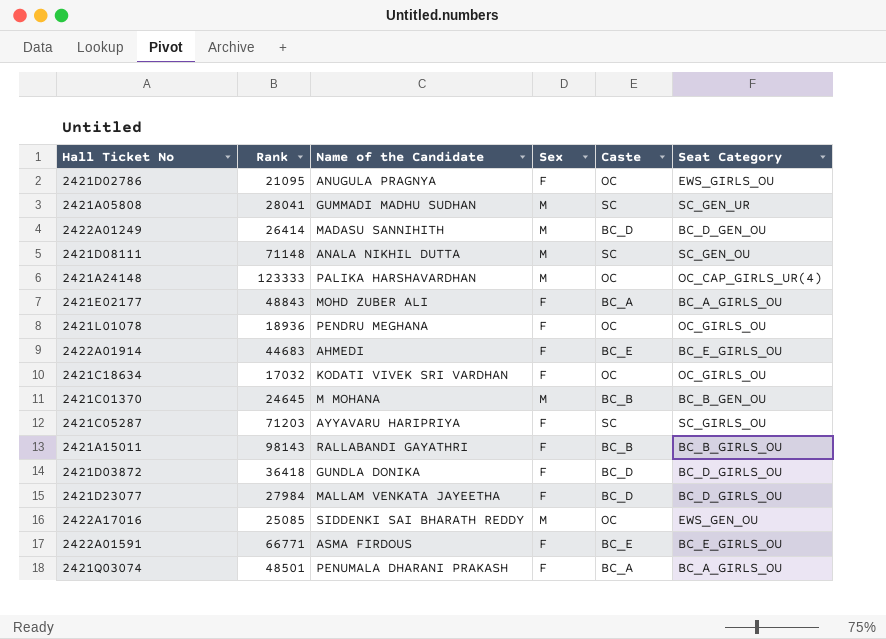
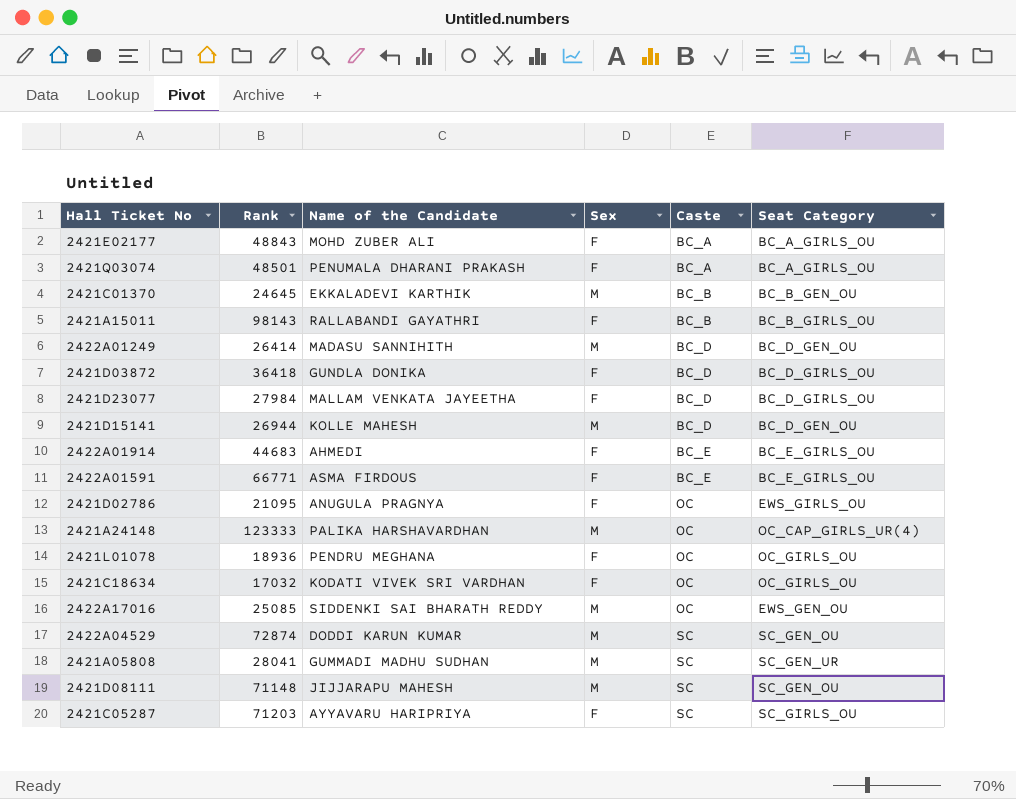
row order: none -> Caste ascending
2421C01370 | Name of the Candidate: M MOHANA -> EKKALADEVI KARTHIK
row 2421D15141: none -> 26944 | KOLLE MAHESH | M | BC_D | BC_D_GEN_OU
row 2422A04529: none -> 72874 | DODDI KARUN KUMAR | M | SC | SC_GEN_OU
2421D08111 | Name of the Candidate: ANALA NIKHIL DUTTA -> JIJJARAPU MAHESH

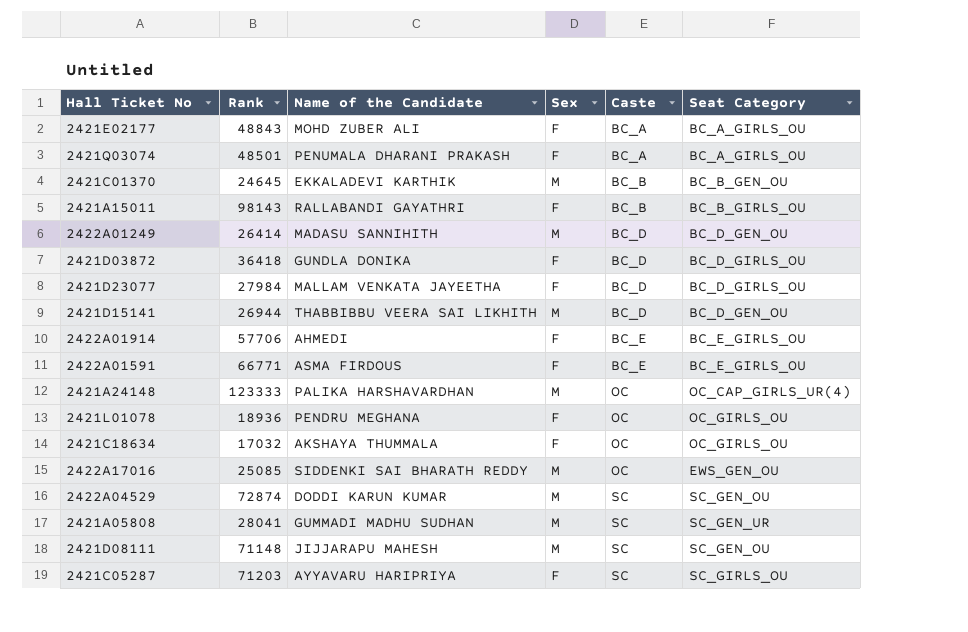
row 2421D02786: 21095 | ANUGULA PRAGNYA | F | OC | EWS_GIRLS_OU -> none
2421D15141 | Name of the Candidate: KOLLE MAHESH -> THABBIBBU VEERA SAI LIKHITH
2422A01914 | Rank: 44683 -> 57706
2421C18634 | Name of the Candidate: KODATI VIVEK SRI VARDHAN -> AKSHAYA THUMMALA

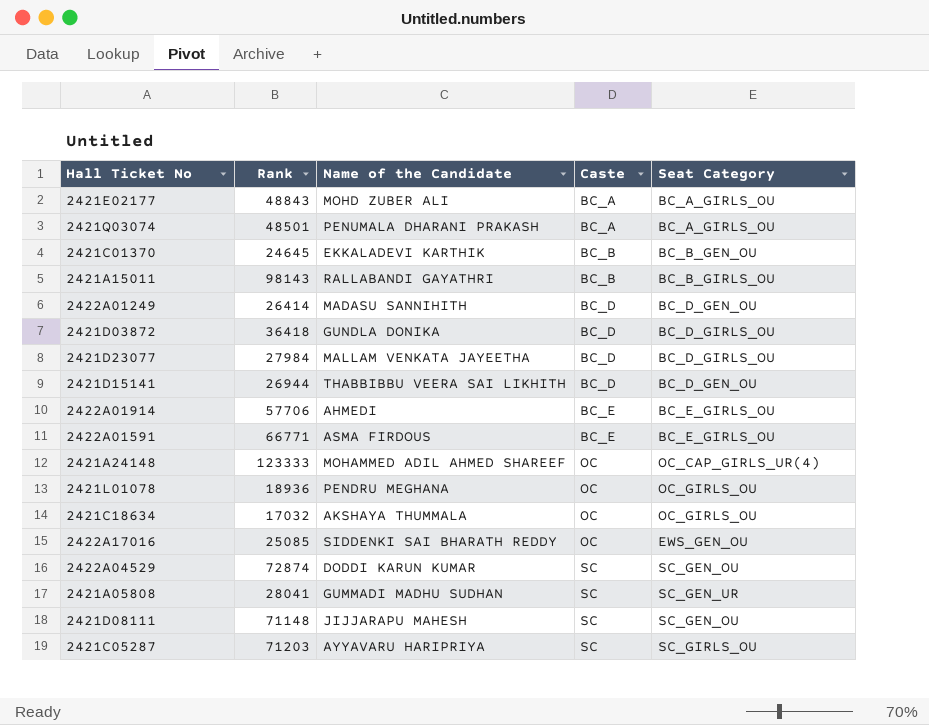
column Sex | position: 4 -> none
2421A24148 | Name of the Candidate: PALIKA HARSHAVARDHAN -> MOHAMMED ADIL AHMED SHAREEF

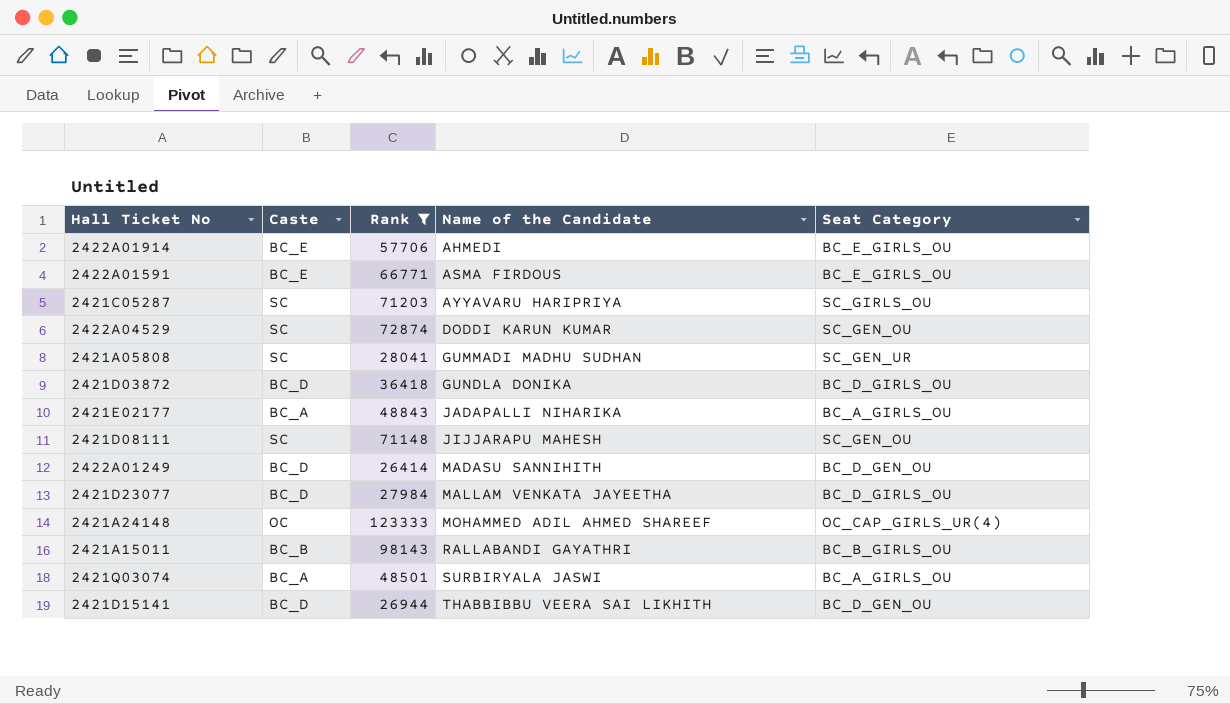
filter: none -> Rank >= 26414
row order: Caste ascending -> Name of the Candidate ascending
column Caste | position: 4 -> 2
2421E02177 | Name of the Candidate: MOHD ZUBER ALI -> JADAPALLI NIHARIKA
2421Q03074 | Name of the Candidate: PENUMALA DHARANI PRAKASH -> SURBIRYALA JASWI

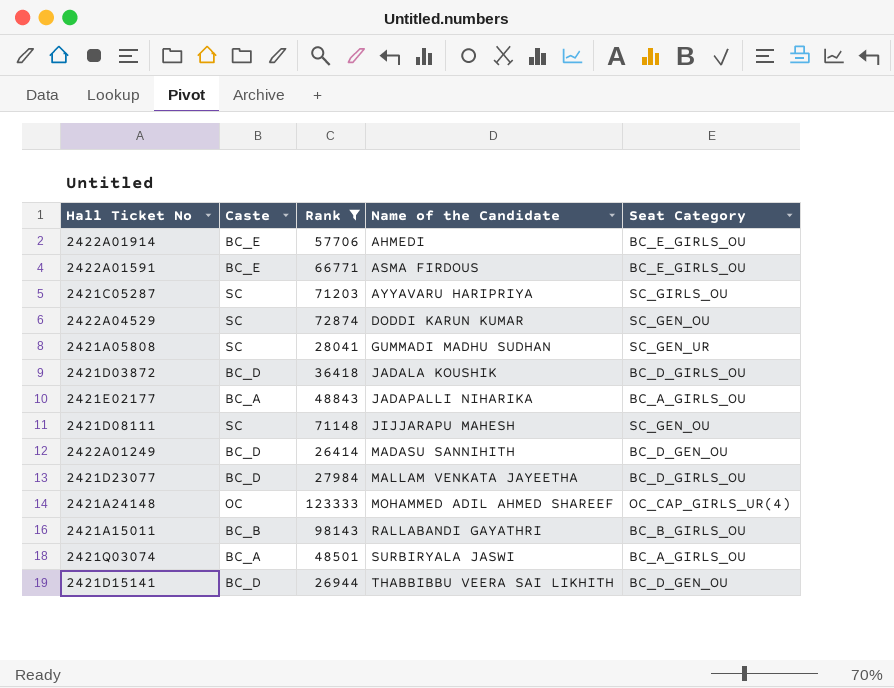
2421D03872 | Name of the Candidate: GUNDLA DONIKA -> JADALA KOUSHIK

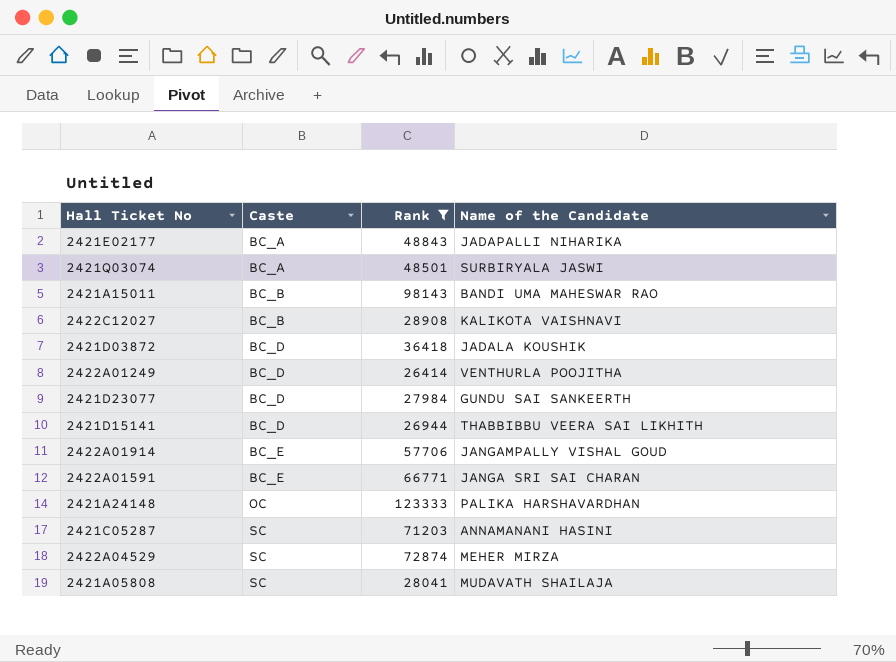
row order: Name of the Candidate ascending -> Caste ascending
column Seat Category | position: 5 -> none
row 2421D08111: SC | 71148 | JIJJARAPU MAHESH | SC_GEN_OU -> none
2421A15011 | Name of the Candidate: RALLABANDI GAYATHRI -> BANDI UMA MAHESWAR RAO
row 2422C12027: none -> BC_B | 28908 | KALIKOTA VAISHNAVI
2422A01249 | Name of the Candidate: MADASU SANNIHITH -> VENTHURLA POOJITHA
2421D23077 | Name of the Candidate: MALLAM VENKATA JAYEETHA -> GUNDU SAI SANKEERTH
2422A01914 | Name of the Candidate: AHMEDI -> JANGAMPALLY VISHAL GOUD
2422A01591 | Name of the Candidate: ASMA FIRDOUS -> JANGA SRI SAI CHARAN
2421A24148 | Name of the Candidate: MOHAMMED ADIL AHMED SHAREEF -> PALIKA HARSHAVARDHAN
2421C05287 | Name of the Candidate: AYYAVARU HARIPRIYA -> ANNAMANANI HASINI
2422A04529 | Name of the Candidate: DODDI KARUN KUMAR -> MEHER MIRZA
2421A05808 | Name of the Candidate: GUMMADI MADHU SUDHAN -> MUDAVATH SHAILAJA

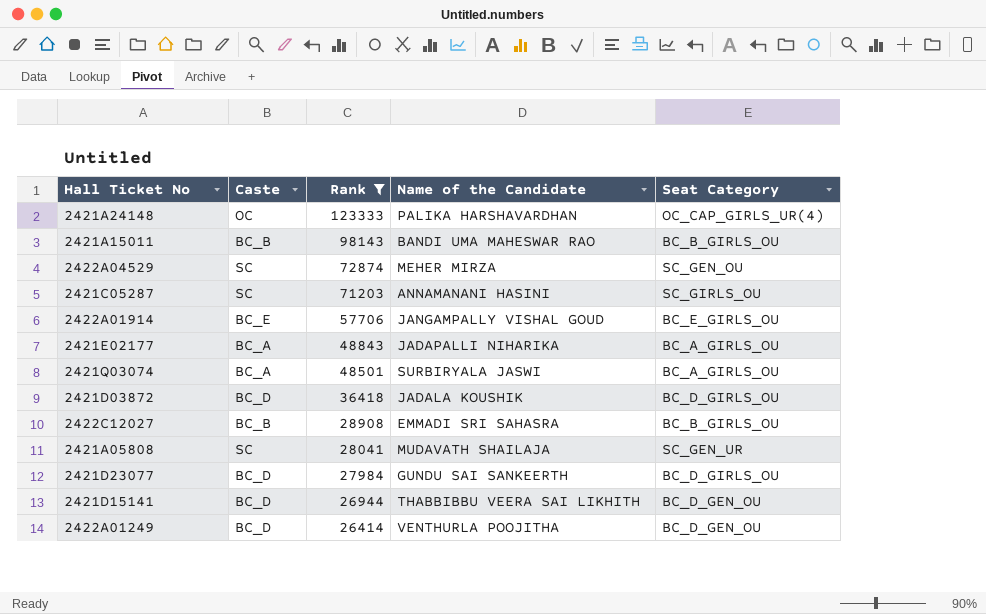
row order: Caste ascending -> Rank descending
column Seat Category | position: none -> 5
row 2422A01591: BC_E | 66771 | JANGA SRI SAI CHARAN -> none
2422C12027 | Name of the Candidate: KALIKOTA VAISHNAVI -> EMMADI SRI SAHASRA

